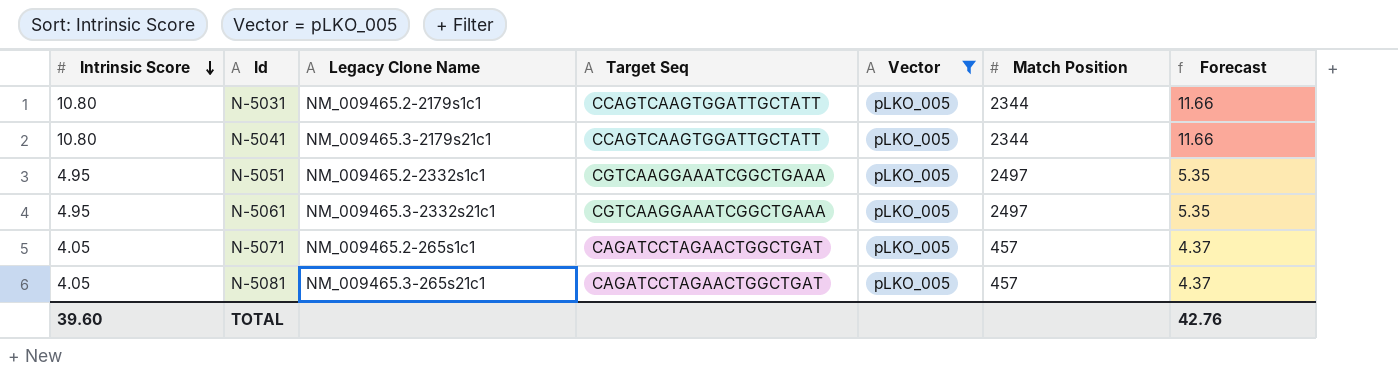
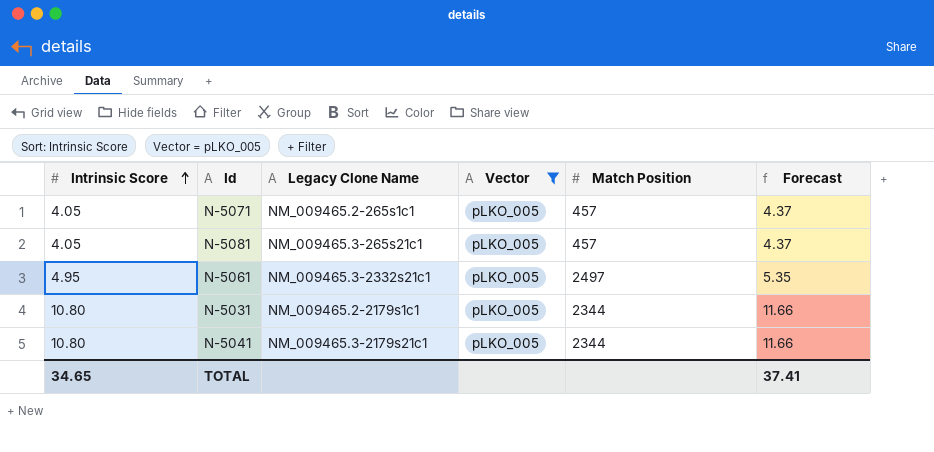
row order: Intrinsic Score descending -> Intrinsic Score ascending
column Target Seq | position: 4 -> none
row N-5051: 4.95 | NM_009465.2-2332s1c1 | CGTCAAGGAAATCGGCTGAAA | pLKO_005 | 2497 | 5.35 -> none
TOTAL | Intrinsic Score: 39.60 -> 34.65
TOTAL | Forecast: 42.76 -> 37.41

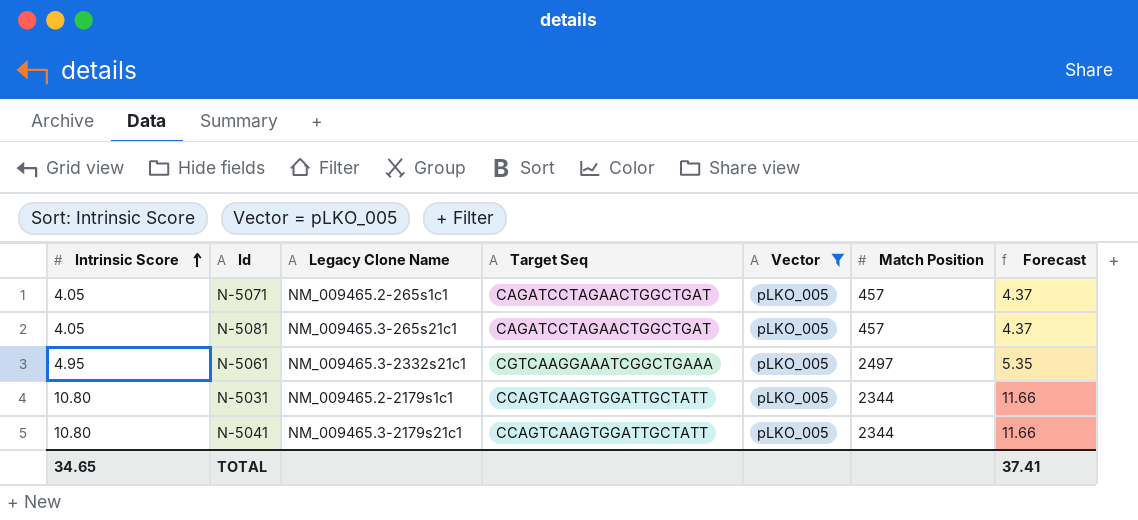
column Target Seq | position: none -> 4

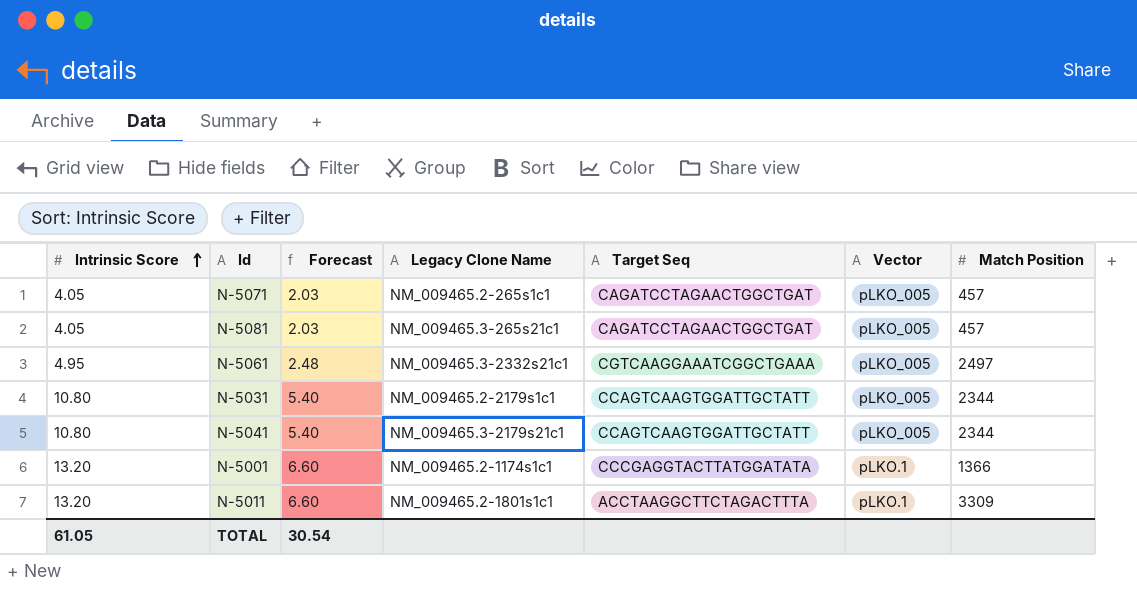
filter: Vector = pLKO_005 -> none
column Forecast | formula: [Intrinsic Score] * 1.08 -> [Intrinsic Score] * 0.5
column Forecast | position: 7 -> 3
TOTAL | Intrinsic Score: 34.65 -> 61.05
TOTAL | Forecast: 37.41 -> 30.54

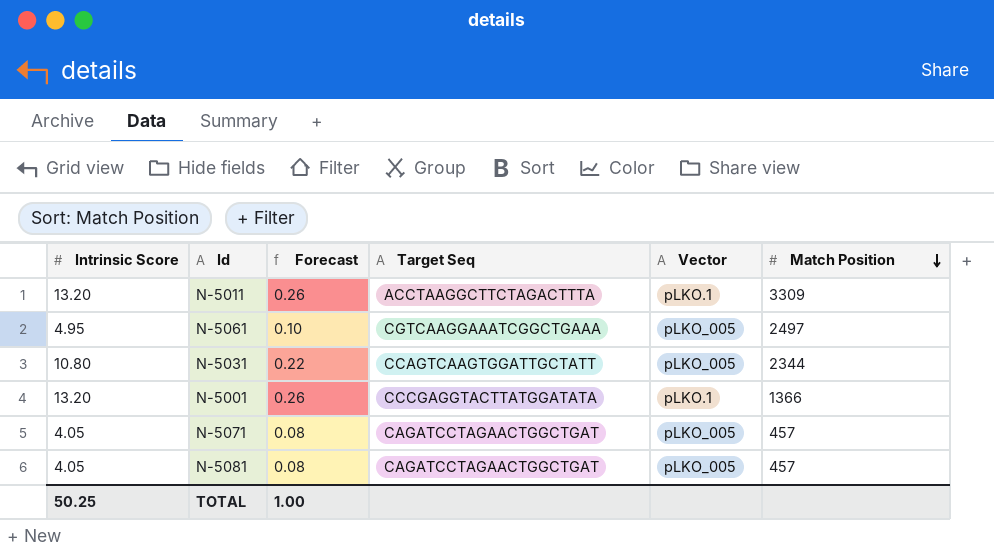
row order: Intrinsic Score ascending -> Match Position descending
column Legacy Clone Name | position: 4 -> none
column Forecast | formula: [Intrinsic Score] * 0.5 -> [Intrinsic Score] * 0.02
row N-5041: 10.80 | 5.40 | NM_009465.3-2179s21c1 | CCAGTCAAGTGGATTGCTATT | pLKO_005 | 2344 -> none
TOTAL | Intrinsic Score: 61.05 -> 50.25
TOTAL | Forecast: 30.54 -> 1.00

